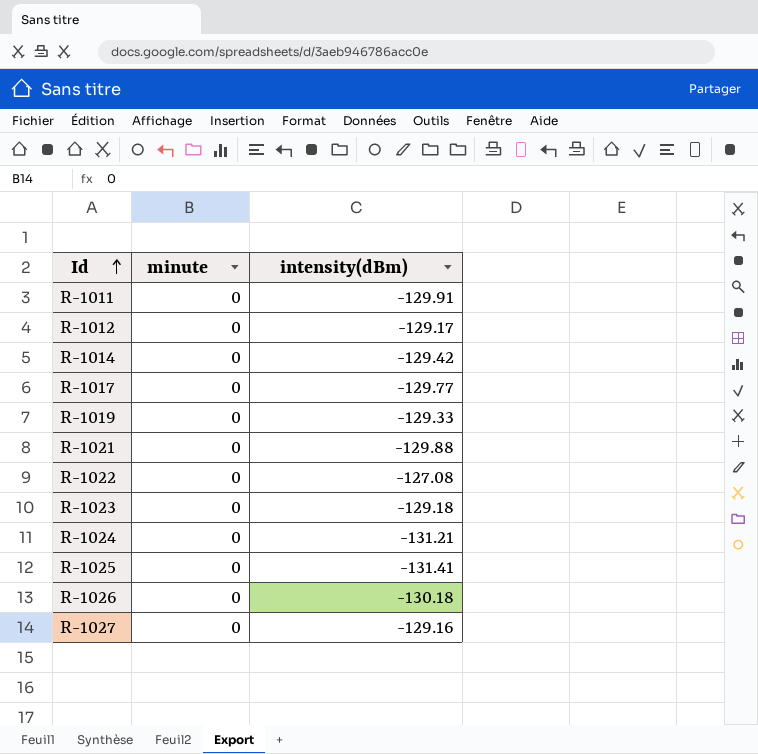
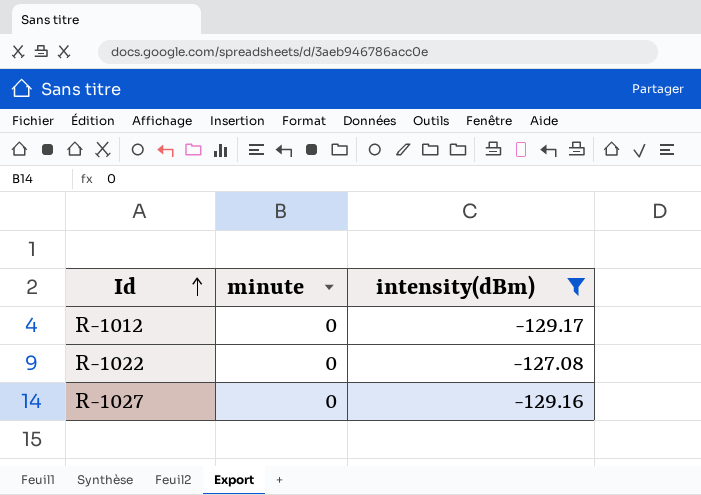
filter: none -> intensity(dBm) >= -129.17

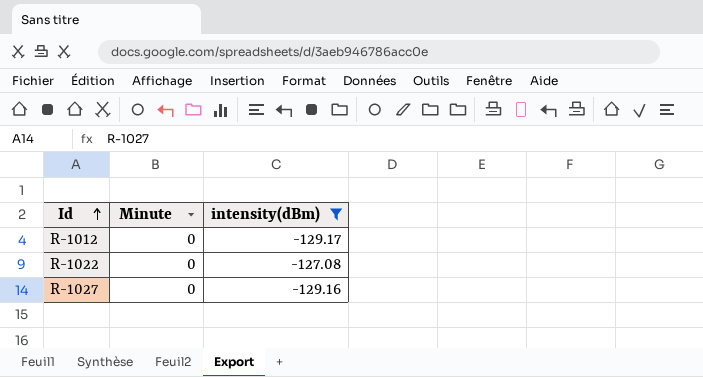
column name: minute -> Minute

